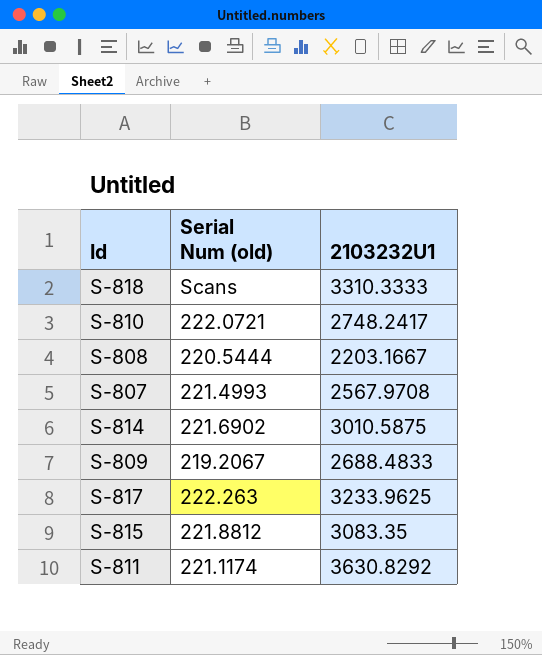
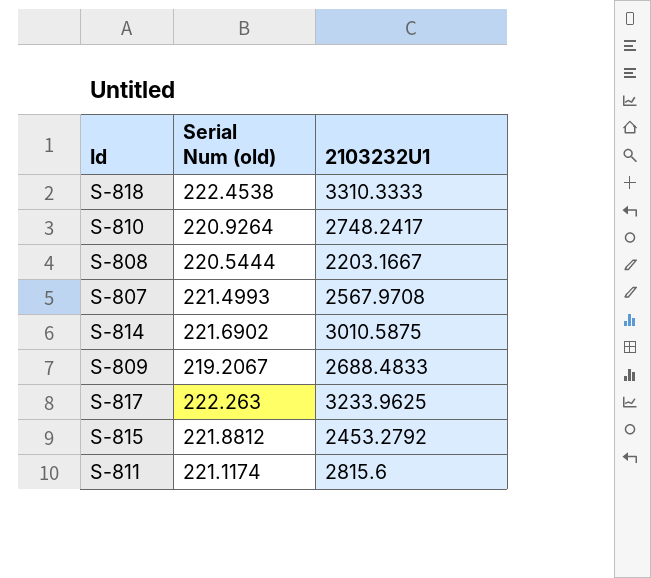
S-818 | Serial Num (old): Scans -> 222.4538
S-810 | Serial Num (old): 222.0721 -> 220.9264
S-815 | 2103232U1: 3083.35 -> 2453.2792
S-811 | 2103232U1: 3630.8292 -> 2815.6

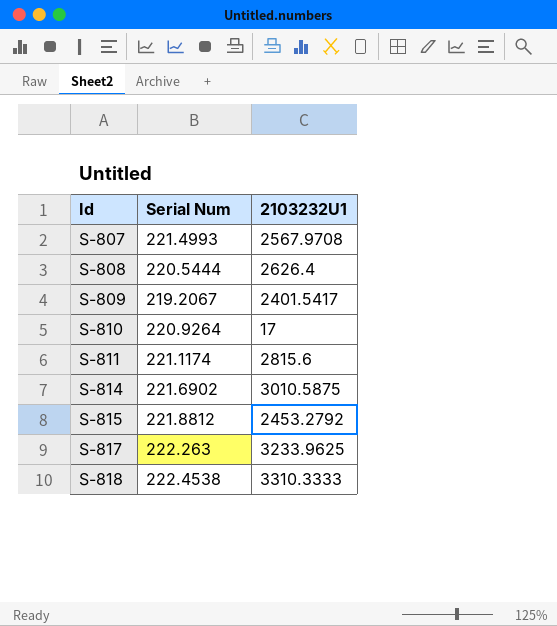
row order: none -> Id ascending
column name: Serial Num (old) -> Serial Num
S-808 | 2103232U1: 2203.1667 -> 2626.4
S-809 | 2103232U1: 2688.4833 -> 2401.5417
S-810 | 2103232U1: 2748.2417 -> 17

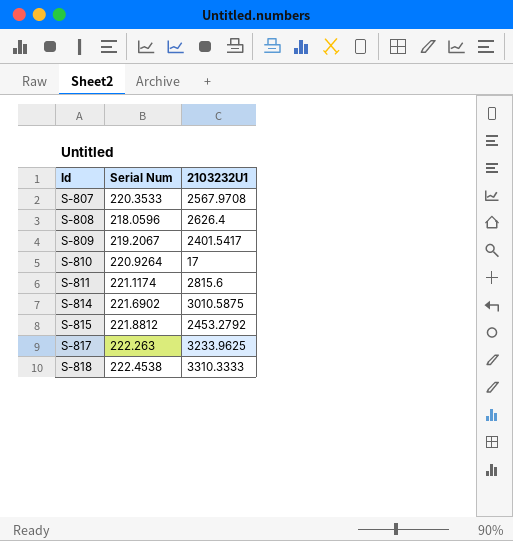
S-807 | Serial Num: 221.4993 -> 220.3533
S-808 | Serial Num: 220.5444 -> 218.0596

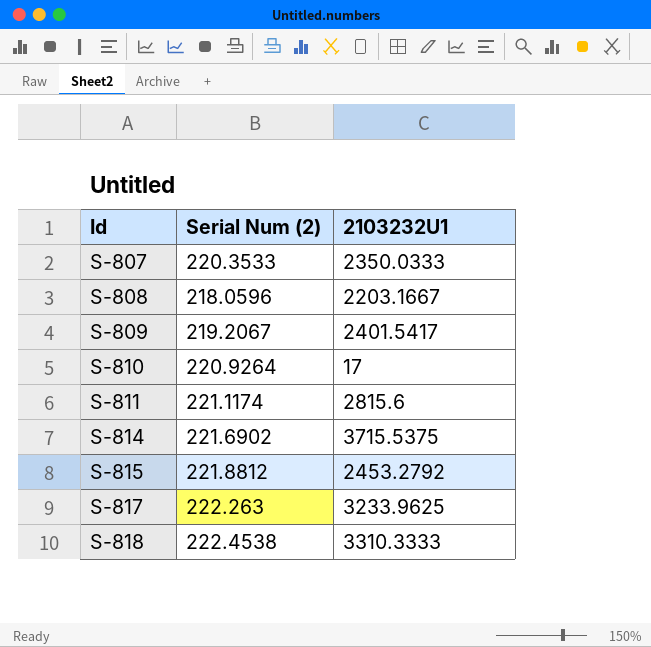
column name: Serial Num -> Serial Num (2)
S-807 | 2103232U1: 2567.9708 -> 2350.0333
S-808 | 2103232U1: 2626.4 -> 2203.1667
S-814 | 2103232U1: 3010.5875 -> 3715.5375

